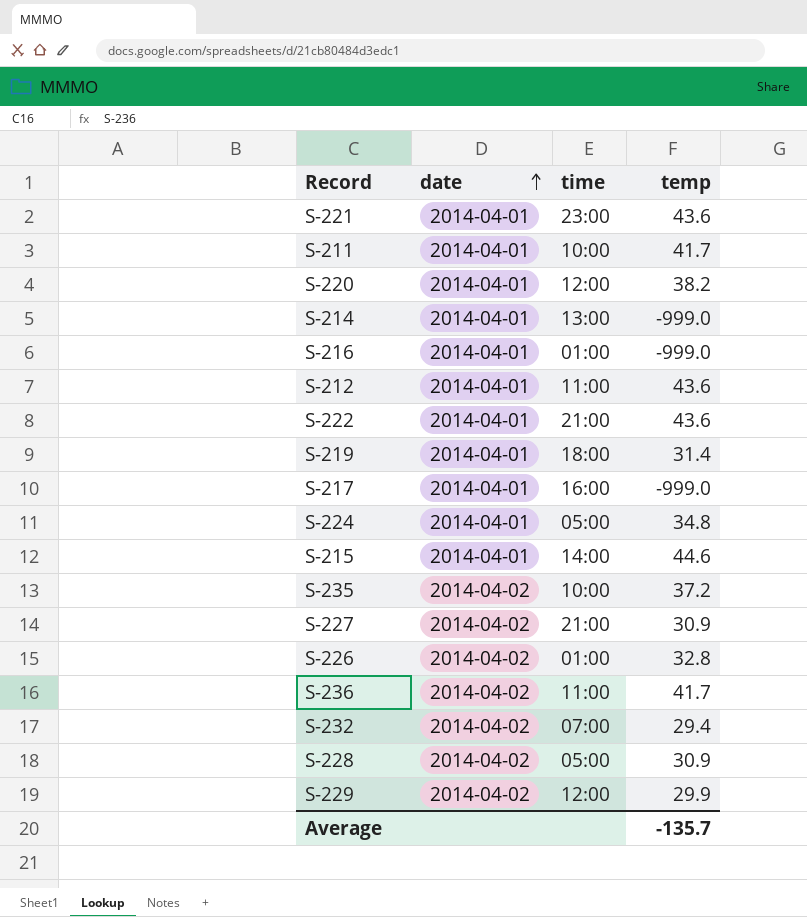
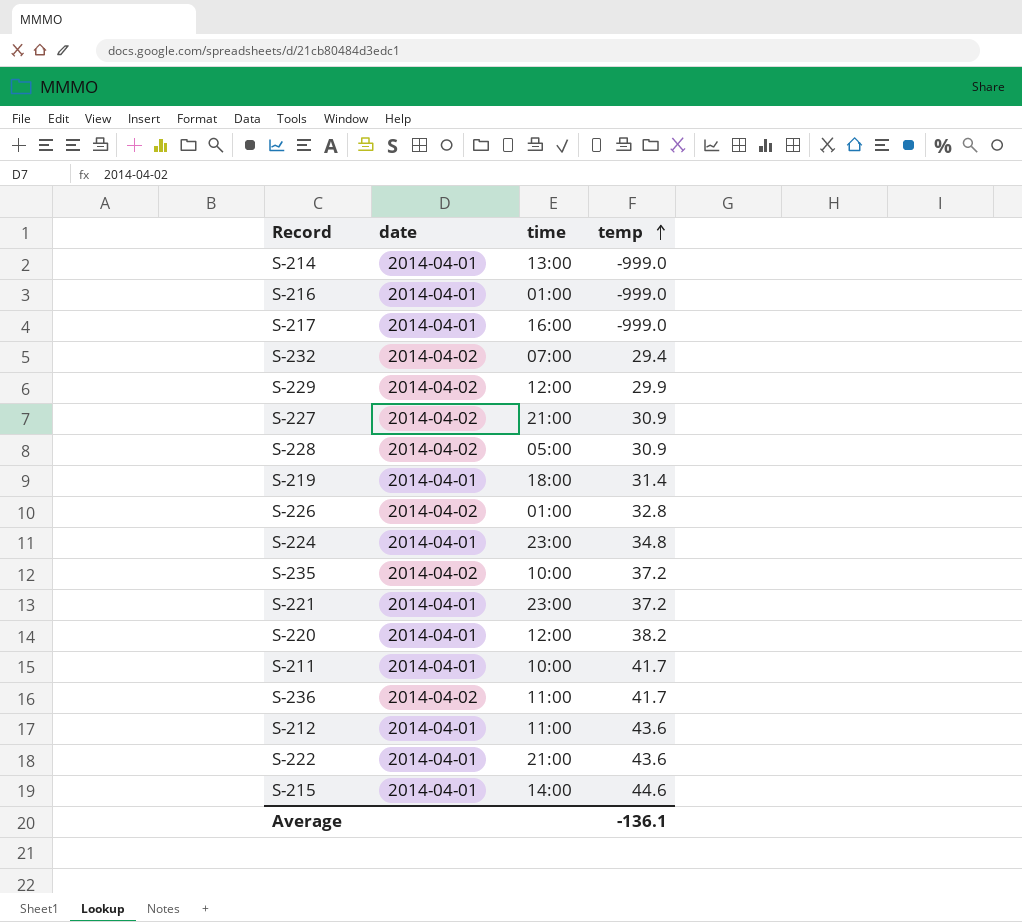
row order: date ascending -> temp ascending
S-224 | time: 05:00 -> 23:00
S-221 | temp: 43.6 -> 37.2
Average | temp: -135.7 -> -136.1

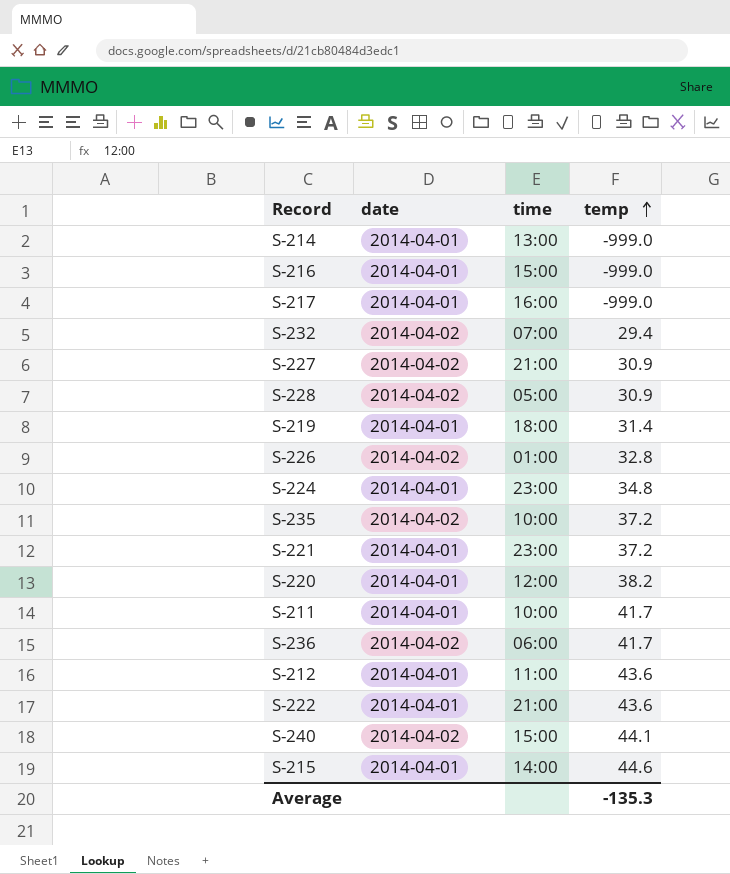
row S-229: 2014-04-02 | 12:00 | 29.9 -> none
S-216 | time: 01:00 -> 15:00
S-236 | time: 11:00 -> 06:00
row S-240: none -> 2014-04-02 | 15:00 | 44.1
Average | temp: -136.1 -> -135.3

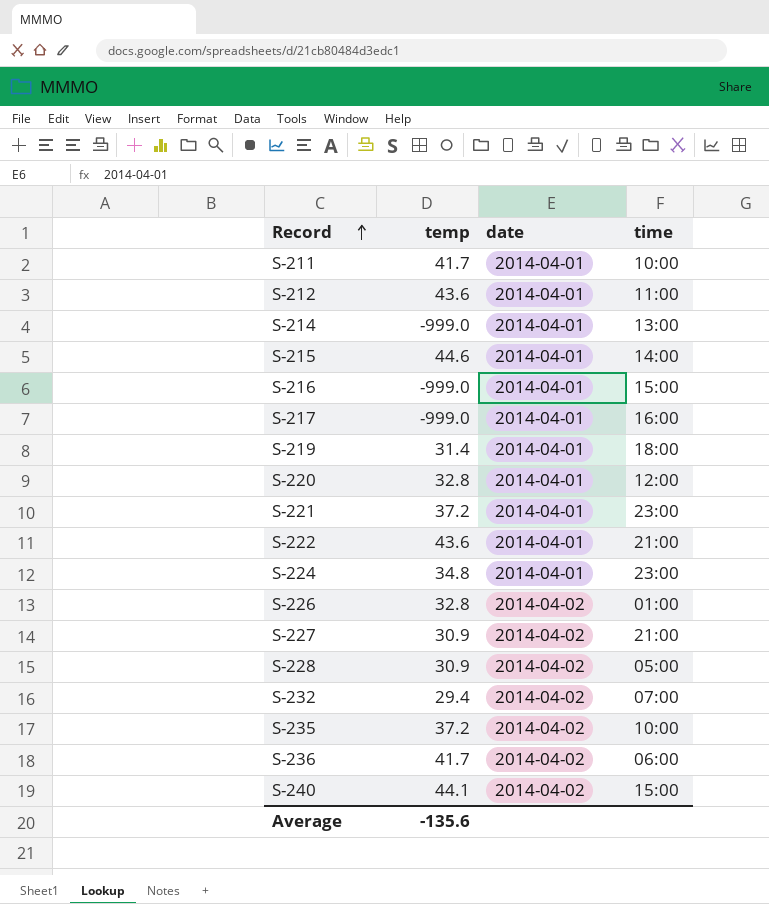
row order: temp ascending -> Record ascending
column temp | position: 4 -> 2
S-220 | temp: 38.2 -> 32.8
Average | temp: -135.3 -> -135.6

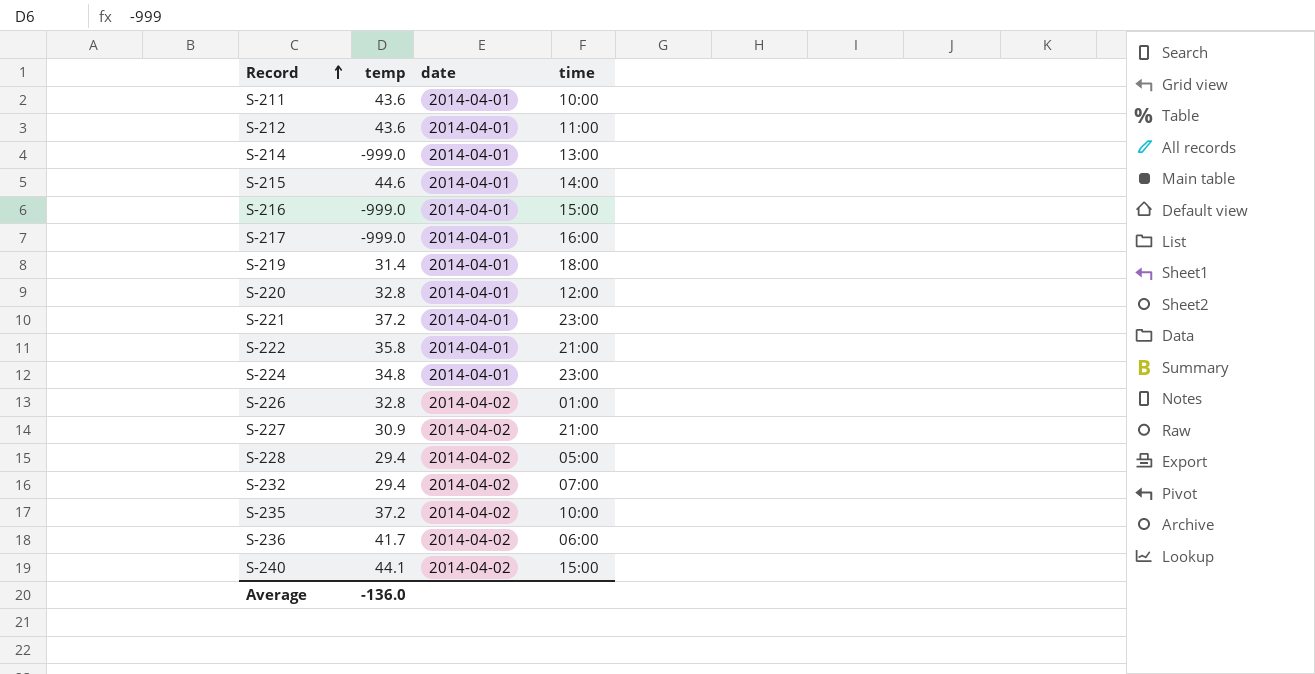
S-211 | temp: 41.7 -> 43.6
S-222 | temp: 43.6 -> 35.8
S-228 | temp: 30.9 -> 29.4
Average | temp: -135.6 -> -136.0

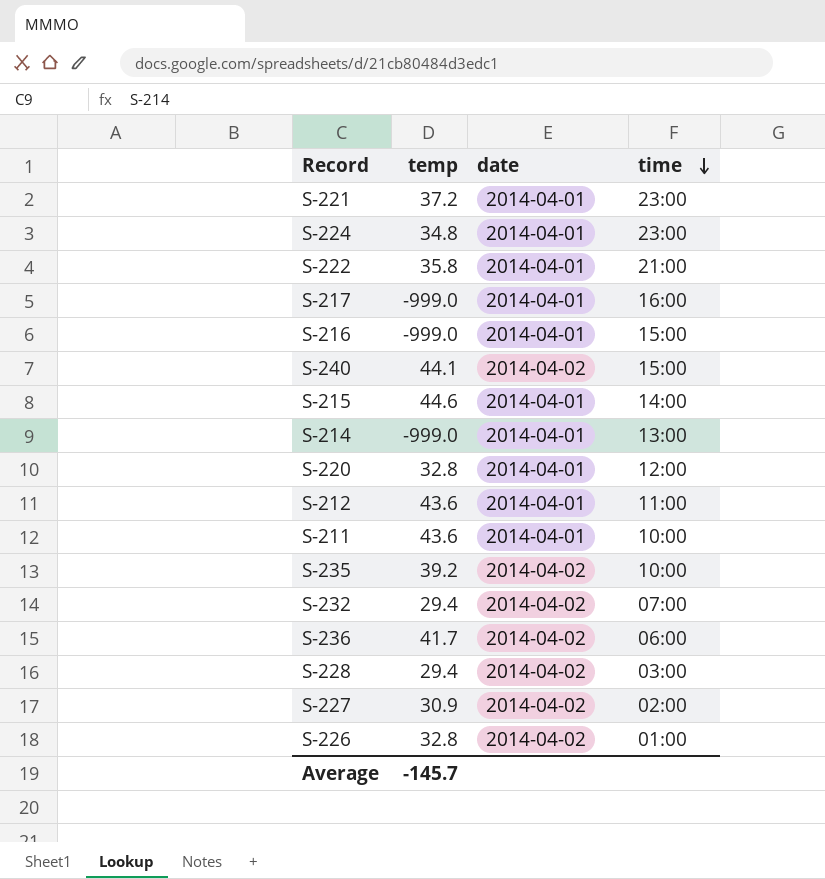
row order: Record ascending -> time descending
row S-219: 31.4 | 2014-04-01 | 18:00 -> none
S-235 | temp: 37.2 -> 39.2
S-228 | time: 05:00 -> 03:00
S-227 | time: 21:00 -> 02:00
Average | temp: -136.0 -> -145.7

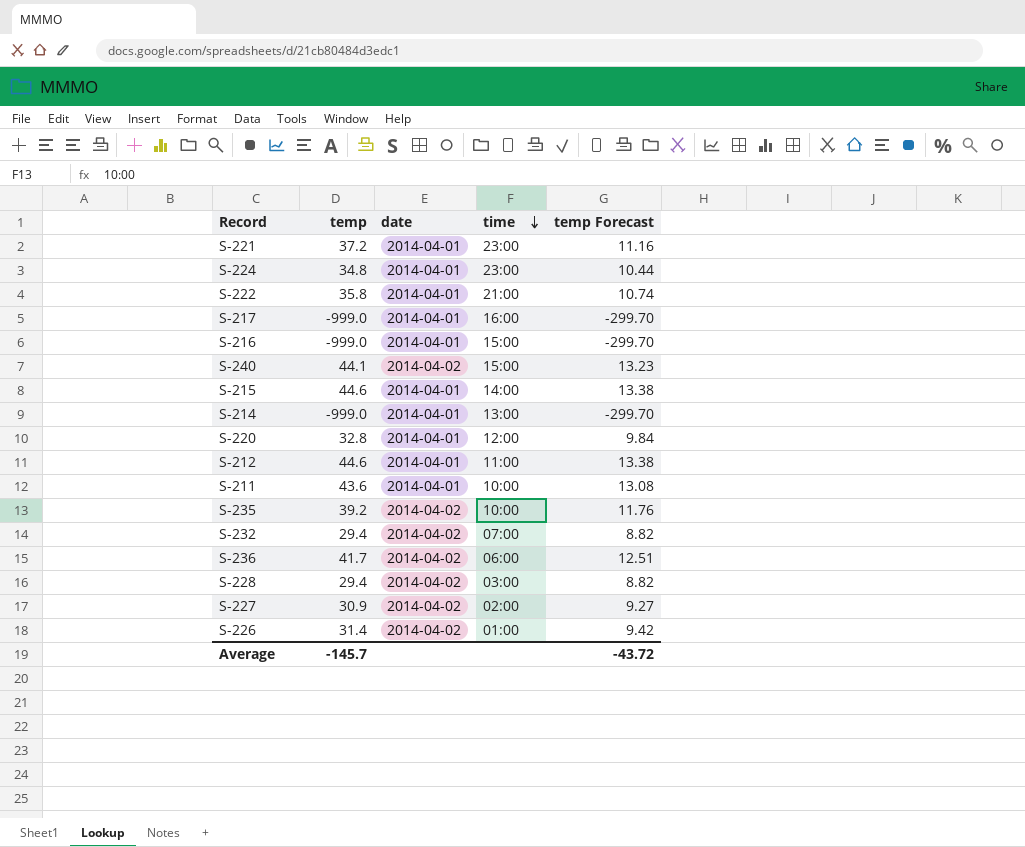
column temp Forecast | formula: none -> [temp] * 0.3
S-212 | temp: 43.6 -> 44.6
S-226 | temp: 32.8 -> 31.4

